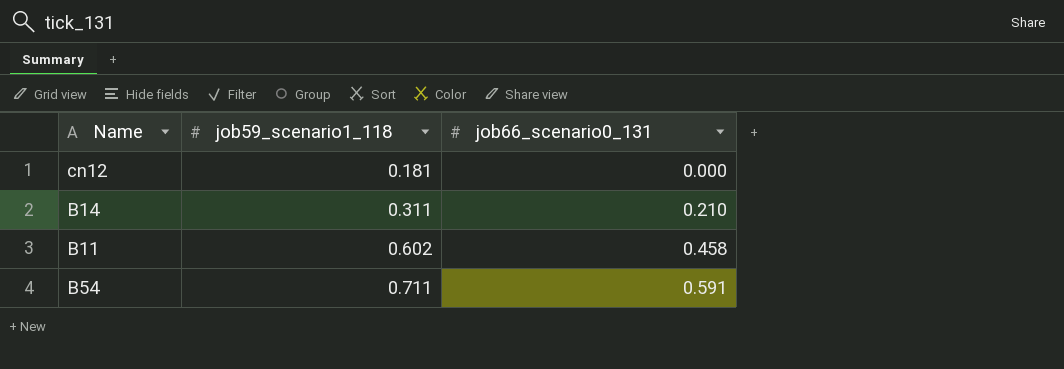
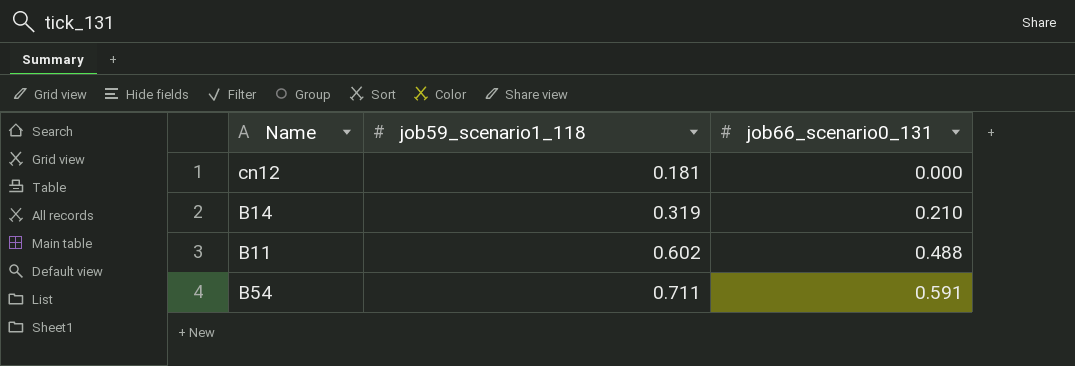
B14 | job59_scenario1_118: 0.311 -> 0.319
B11 | job66_scenario0_131: 0.458 -> 0.488

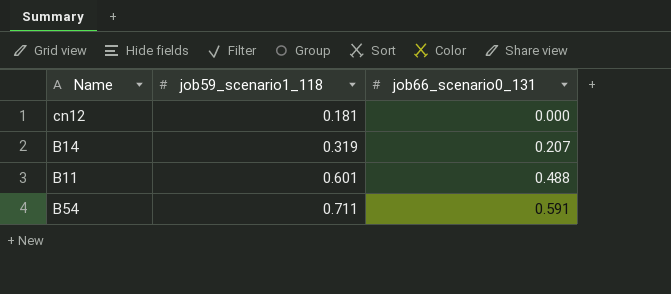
B14 | job66_scenario0_131: 0.210 -> 0.207
B11 | job59_scenario1_118: 0.602 -> 0.601

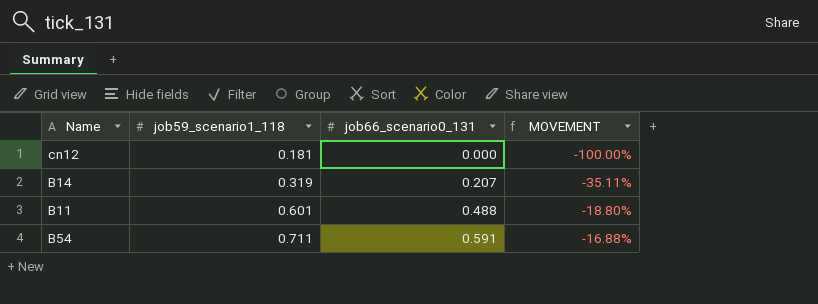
column MOVEMENT | formula: none -> ([job66_scenario0_131] - [job59_scenario1_118]) / [job59_scenario1_118]

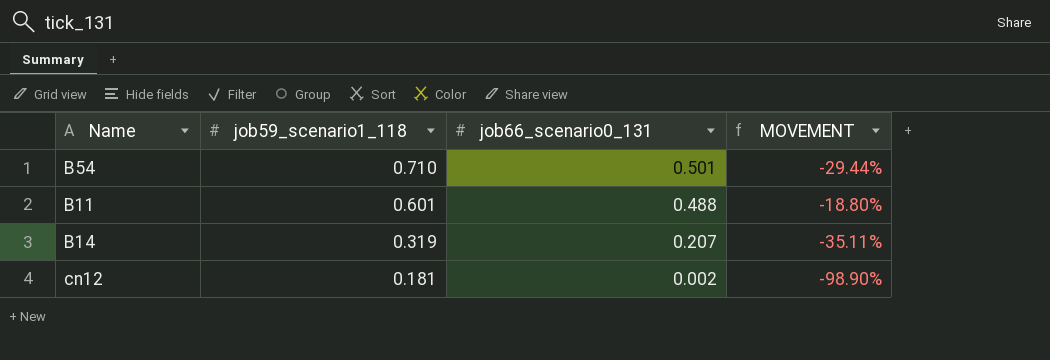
row order: job59_scenario1_118 ascending -> job59_scenario1_118 descending
B54 | job59_scenario1_118: 0.711 -> 0.710
B54 | job66_scenario0_131: 0.591 -> 0.501
B54 | MOVEMENT: -16.88% -> -29.44%
cn12 | job66_scenario0_131: 0.000 -> 0.002
cn12 | MOVEMENT: -100.00% -> -98.90%

